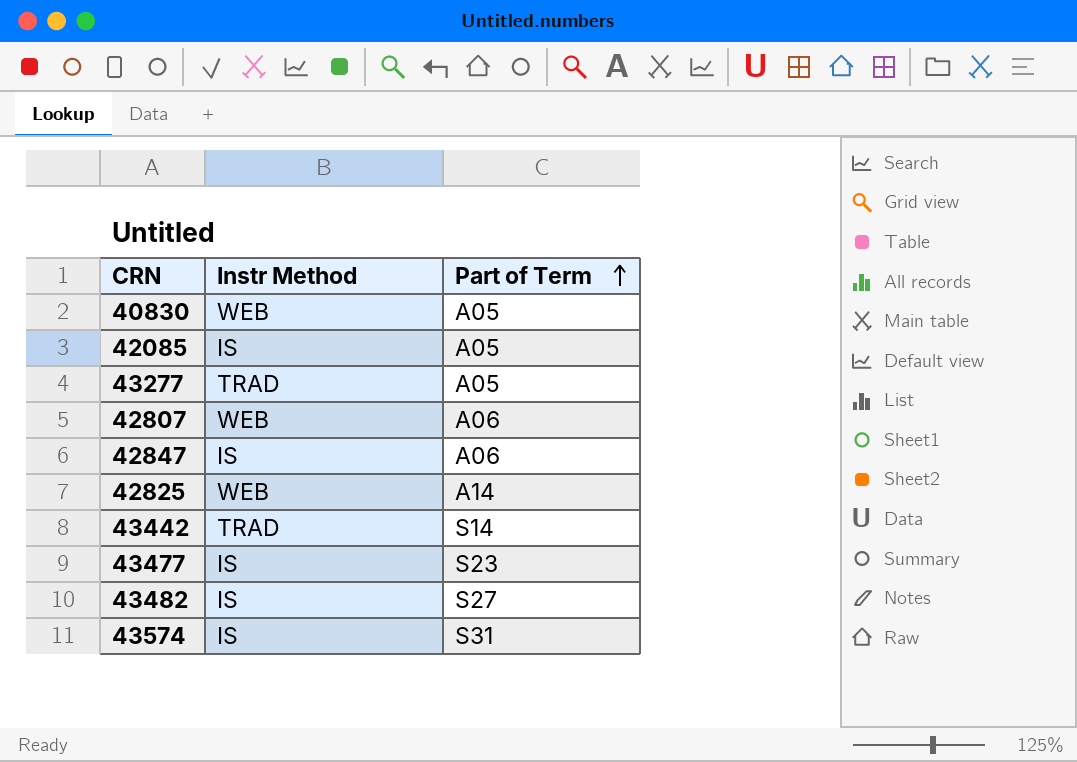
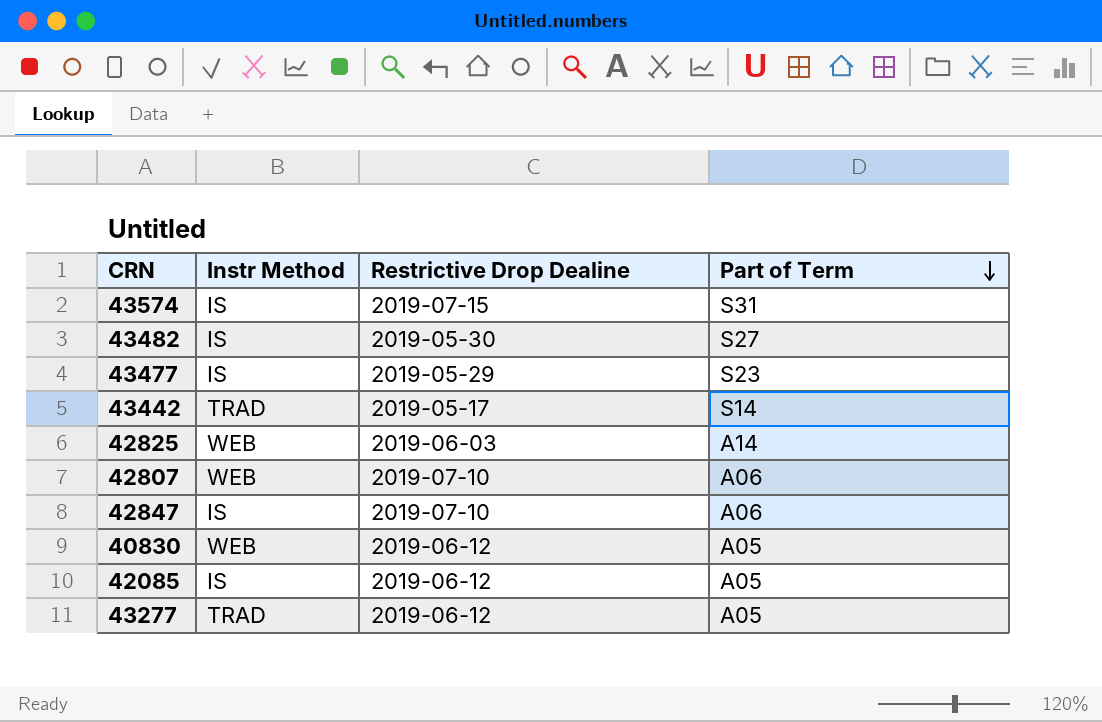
row order: Part of Term ascending -> Part of Term descending
column Restrictive Drop Dealine | position: none -> 3

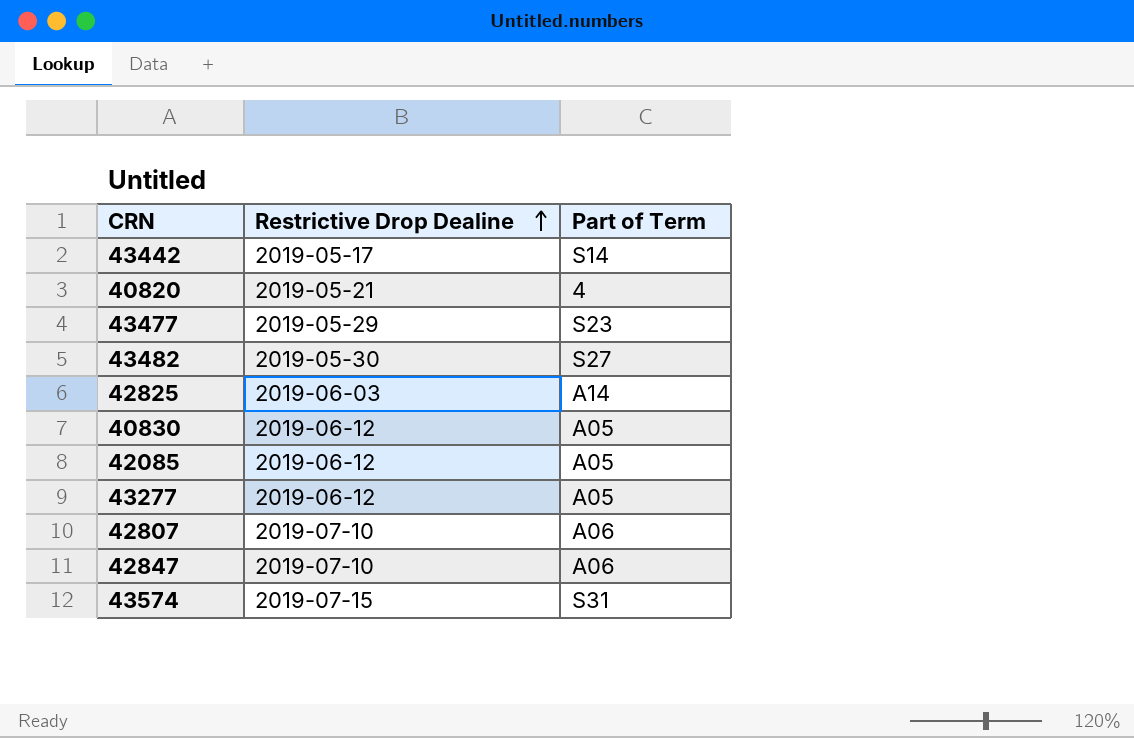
row order: Part of Term descending -> Restrictive Drop Dealine ascending
column Instr Method | position: 2 -> none
row 40820: none -> 2019-05-21 | 4

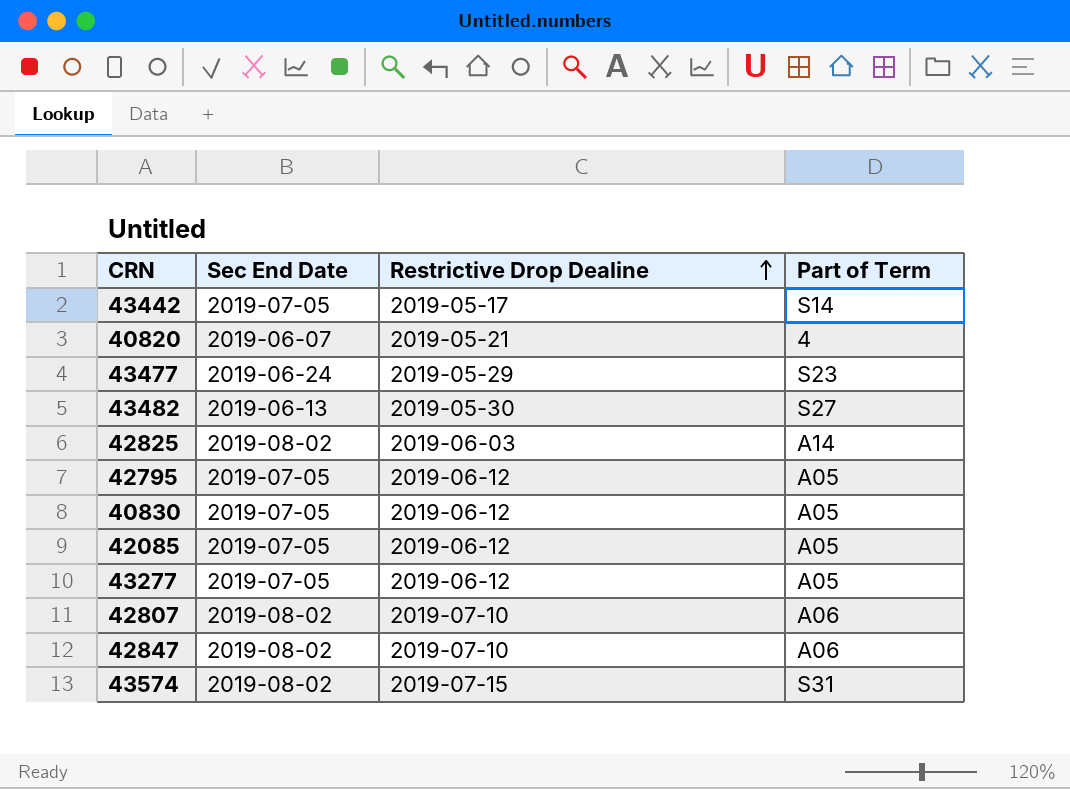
column Sec End Date | position: none -> 2
row 42795: none -> 2019-07-05 | 2019-06-12 | A05

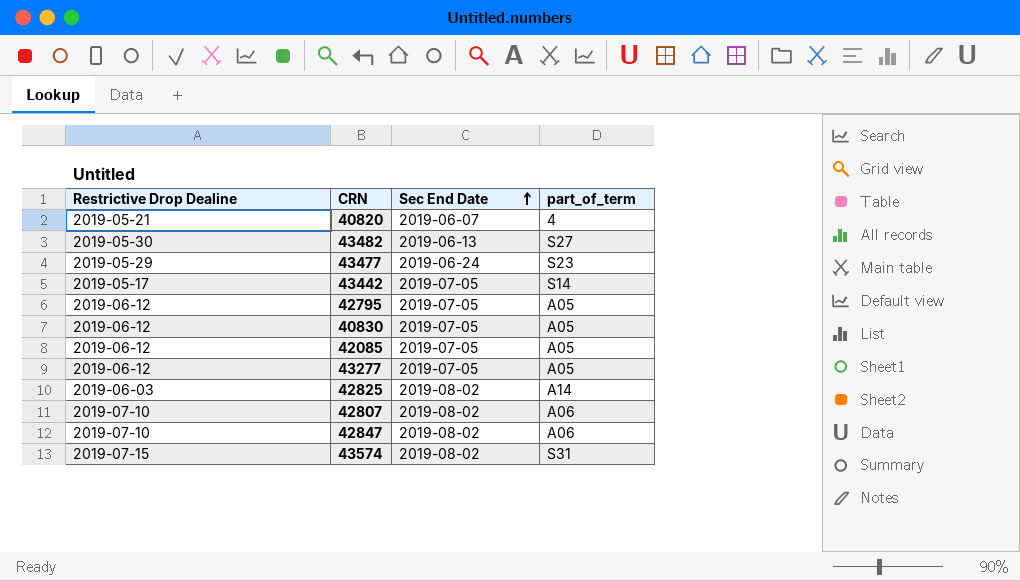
row order: Restrictive Drop Dealine ascending -> Sec End Date ascending
column Restrictive Drop Dealine | position: 3 -> 1
column name: Part of Term -> part_of_term

